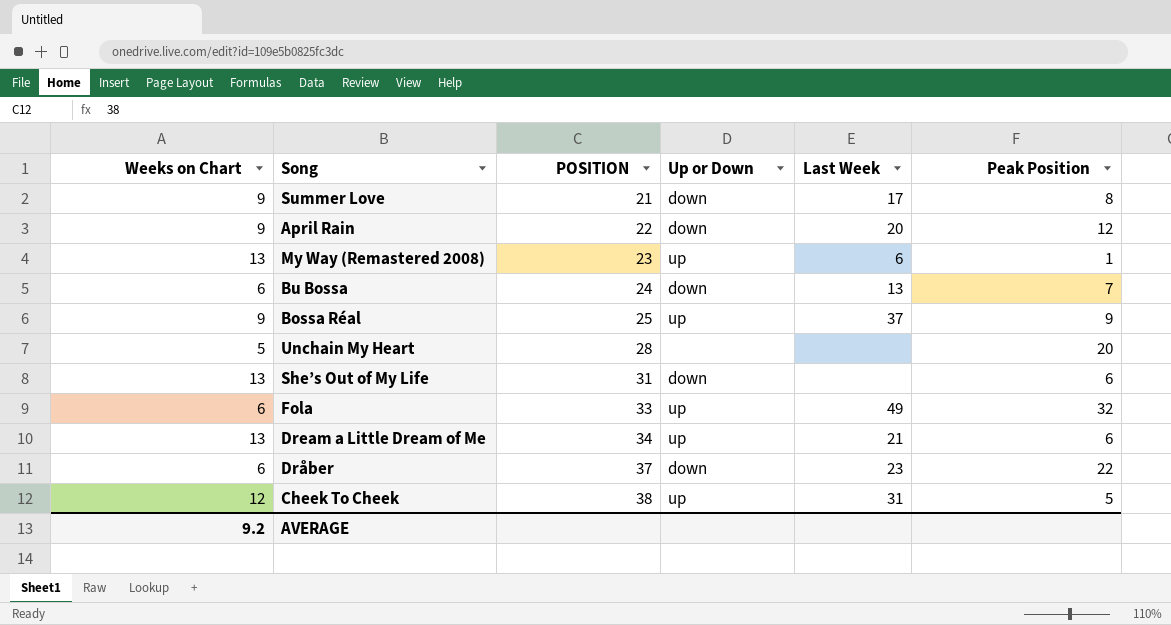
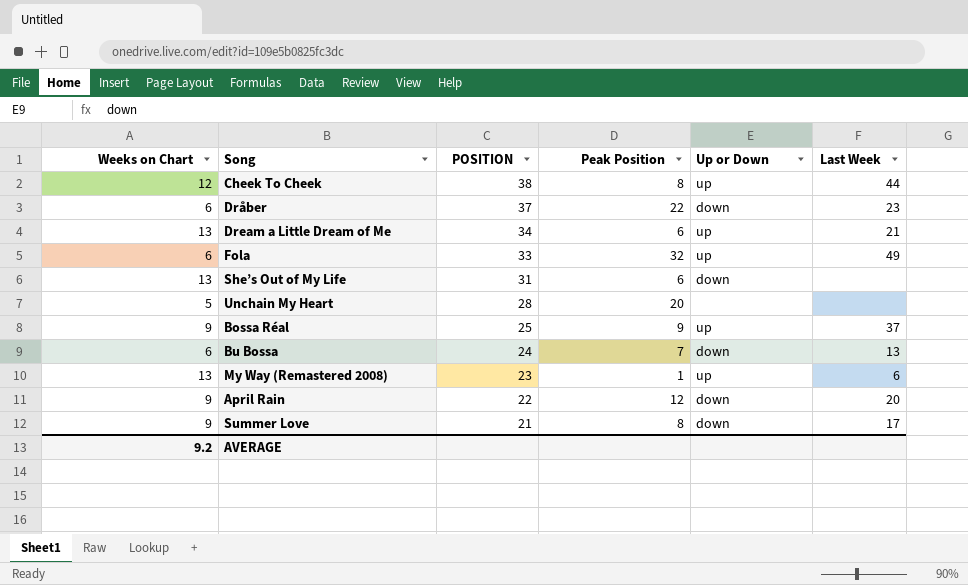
row order: POSITION ascending -> POSITION descending
column Peak Position | position: 6 -> 4
Cheek To Cheek | Peak Position: 5 -> 8
Cheek To Cheek | Last Week: 31 -> 44

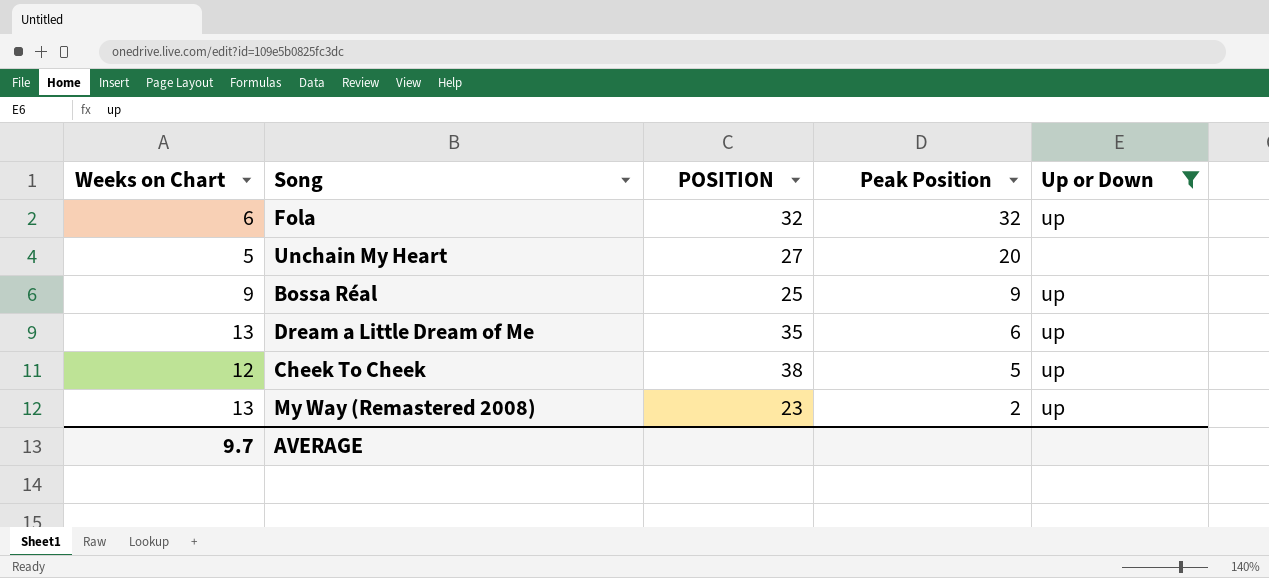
filter: none -> Up or Down != down
row order: POSITION descending -> Peak Position descending
column Last Week | position: 6 -> none
Fola | POSITION: 33 -> 32
Unchain My Heart | POSITION: 28 -> 27
Dream a Little Dream of Me | POSITION: 34 -> 35
Cheek To Cheek | Peak Position: 8 -> 5
My Way (Remastered 2008) | Peak Position: 1 -> 2
AVERAGE | Weeks on Chart: 9.2 -> 9.7

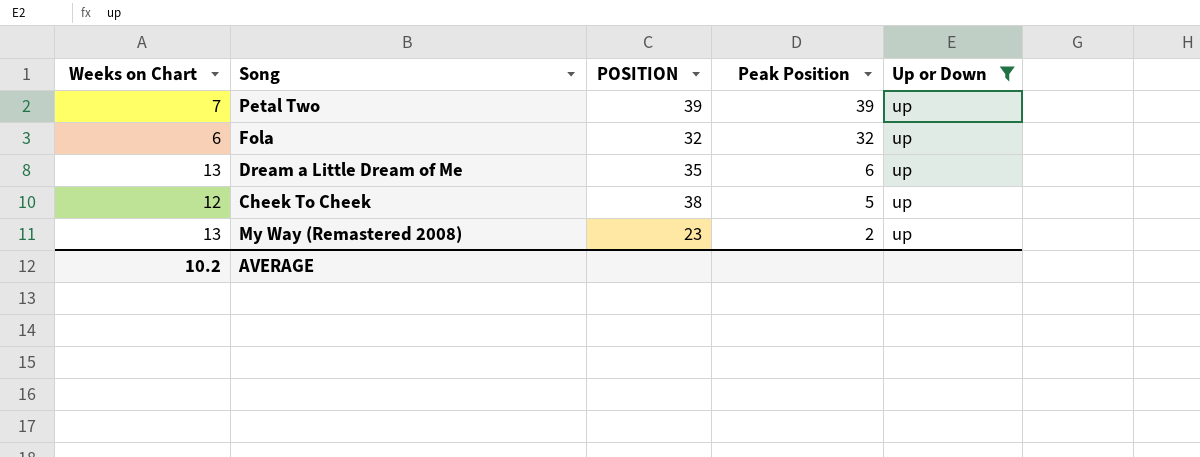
row Unchain My Heart: 5 | 27 | 20 | none -> none
row Bossa Réal: 9 | 25 | 9 | up -> none
row Petal Two: none -> 7 | 39 | 39 | up
AVERAGE | Weeks on Chart: 9.7 -> 10.2

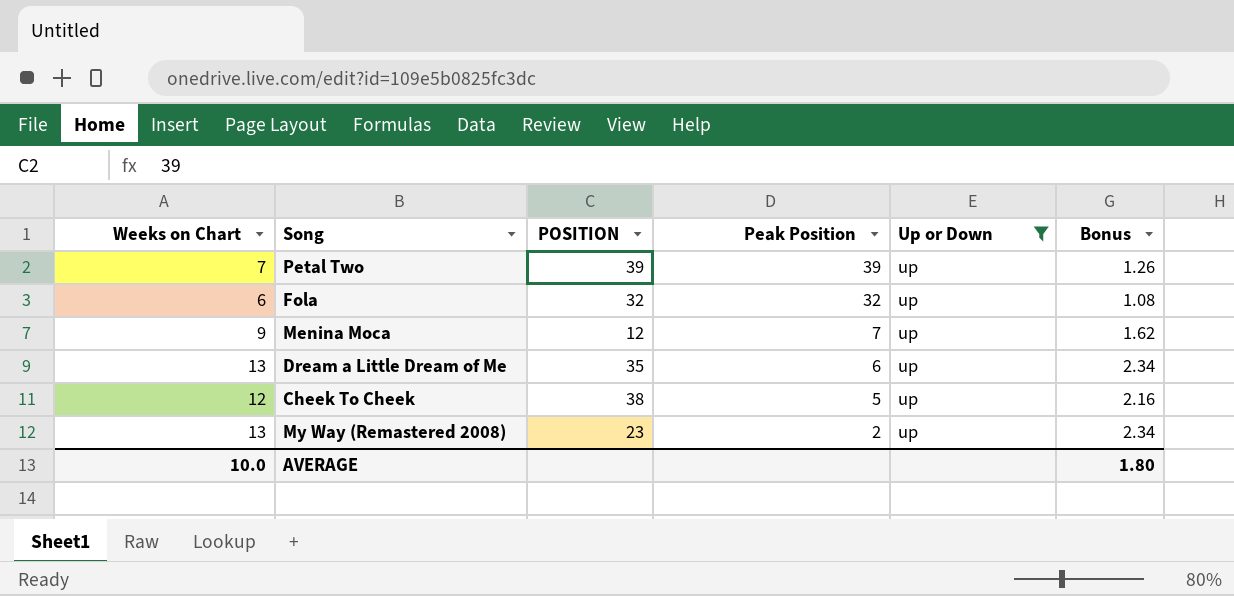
column Bonus | formula: none -> [Weeks on Chart] * 0.18
row Menina Moca: none -> 9 | 12 | 7 | up | 1.62
AVERAGE | Weeks on Chart: 10.2 -> 10.0

